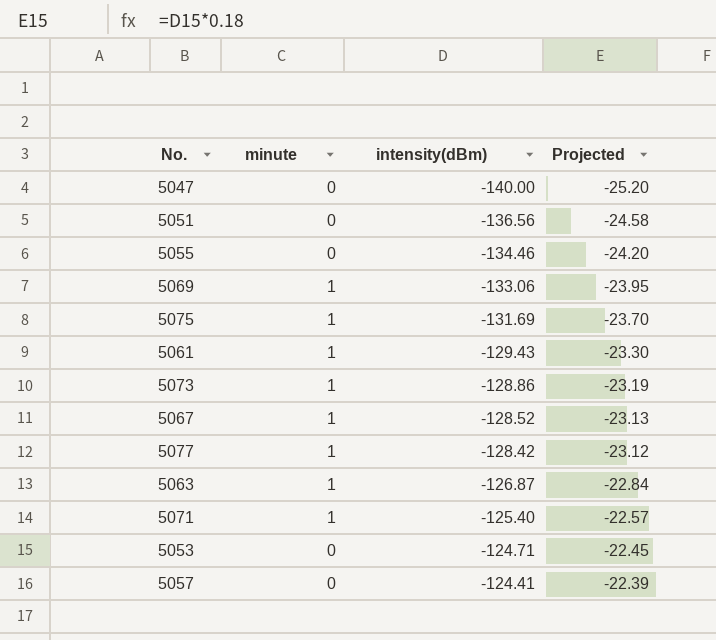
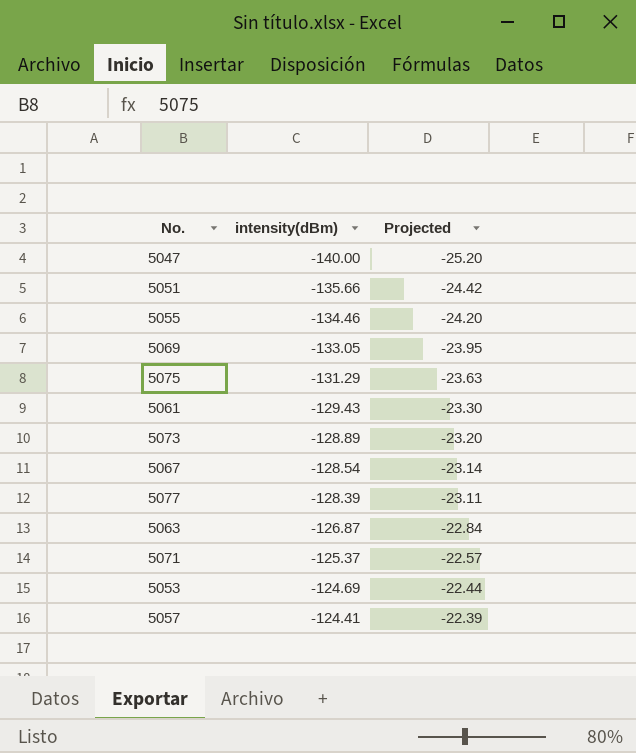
column minute | position: 2 -> none
5051 | intensity(dBm): -136.56 -> -135.66
5051 | Projected: -24.58 -> -24.42
5069 | intensity(dBm): -133.06 -> -133.05
5075 | intensity(dBm): -131.69 -> -131.29
5075 | Projected: -23.70 -> -23.63
5073 | intensity(dBm): -128.86 -> -128.89
5073 | Projected: -23.19 -> -23.20
5067 | intensity(dBm): -128.52 -> -128.54
5067 | Projected: -23.13 -> -23.14
5077 | intensity(dBm): -128.42 -> -128.39
5077 | Projected: -23.12 -> -23.11
5071 | intensity(dBm): -125.40 -> -125.37
5053 | intensity(dBm): -124.71 -> -124.69
5053 | Projected: -22.45 -> -22.44

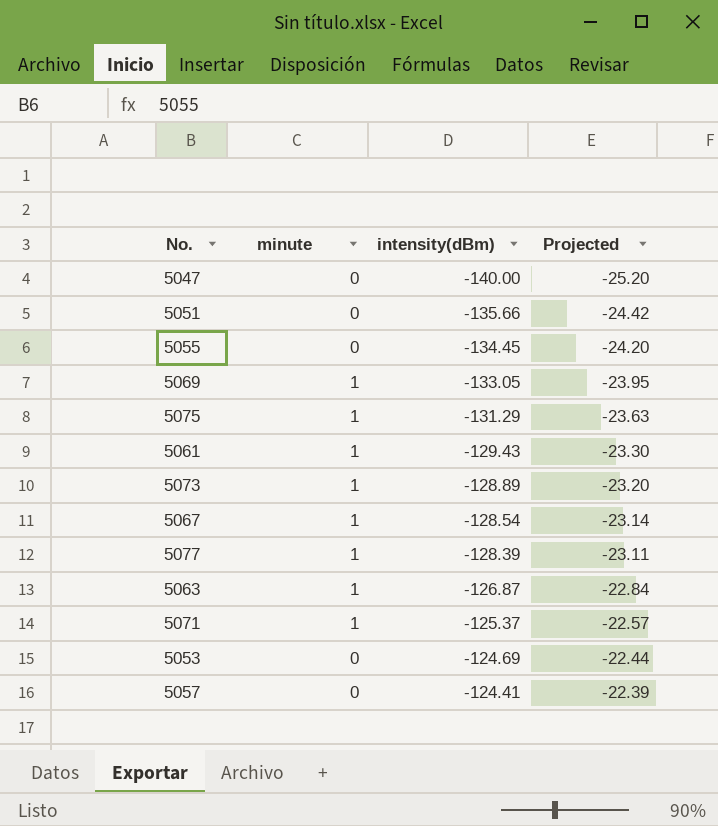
column minute | position: none -> 2
5055 | intensity(dBm): -134.46 -> -134.45

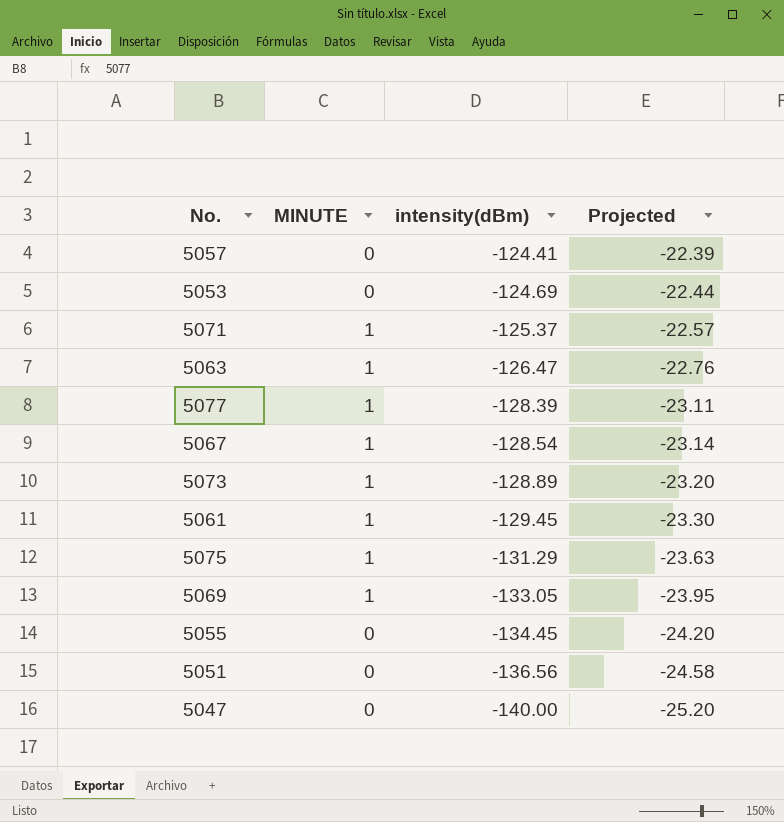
row order: intensity(dBm) ascending -> intensity(dBm) descending
column name: minute -> MINUTE
5063 | intensity(dBm): -126.87 -> -126.47
5063 | Projected: -22.84 -> -22.76
5061 | intensity(dBm): -129.43 -> -129.45
5051 | intensity(dBm): -135.66 -> -136.56
5051 | Projected: -24.42 -> -24.58

